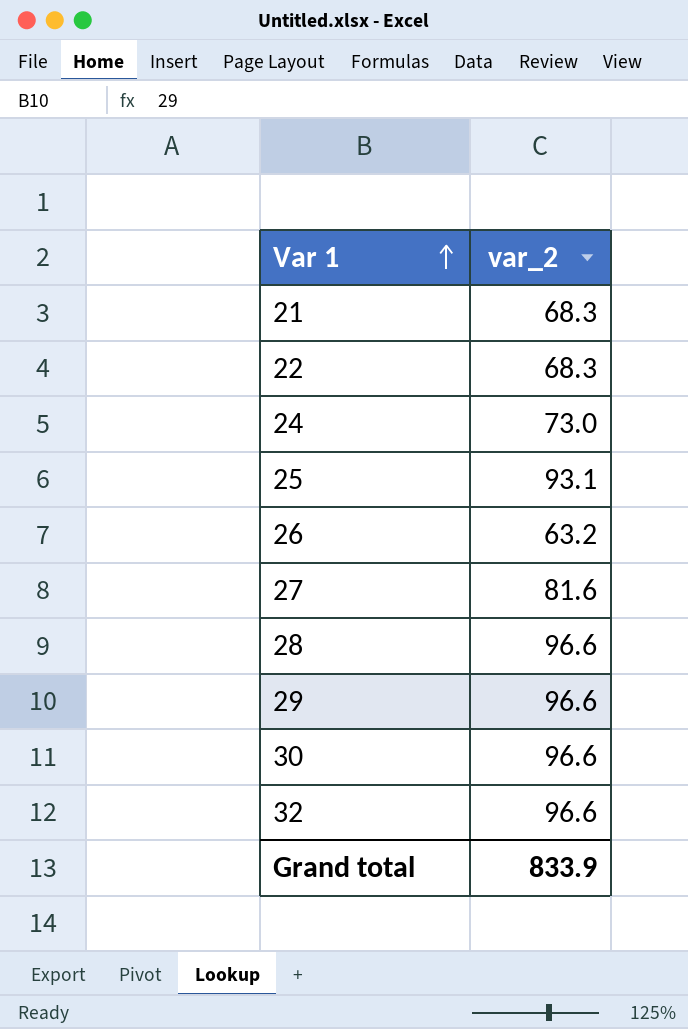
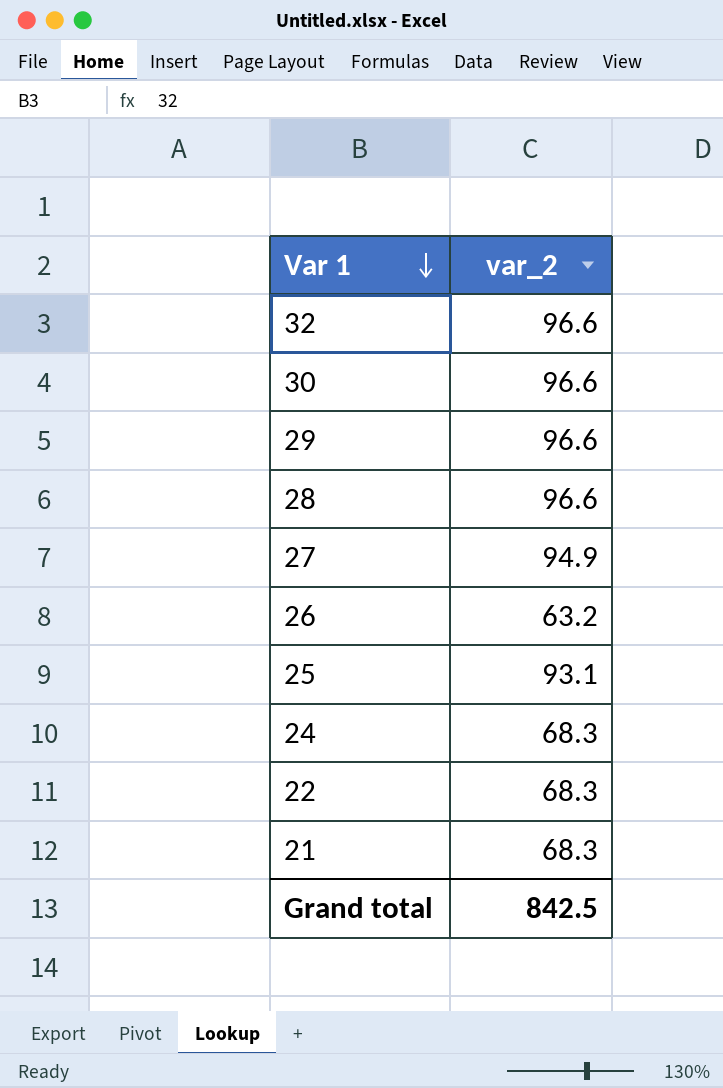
row order: Var 1 ascending -> Var 1 descending
27 | var_2: 81.6 -> 94.9
24 | var_2: 73.0 -> 68.3
Grand total | var_2: 833.9 -> 842.5

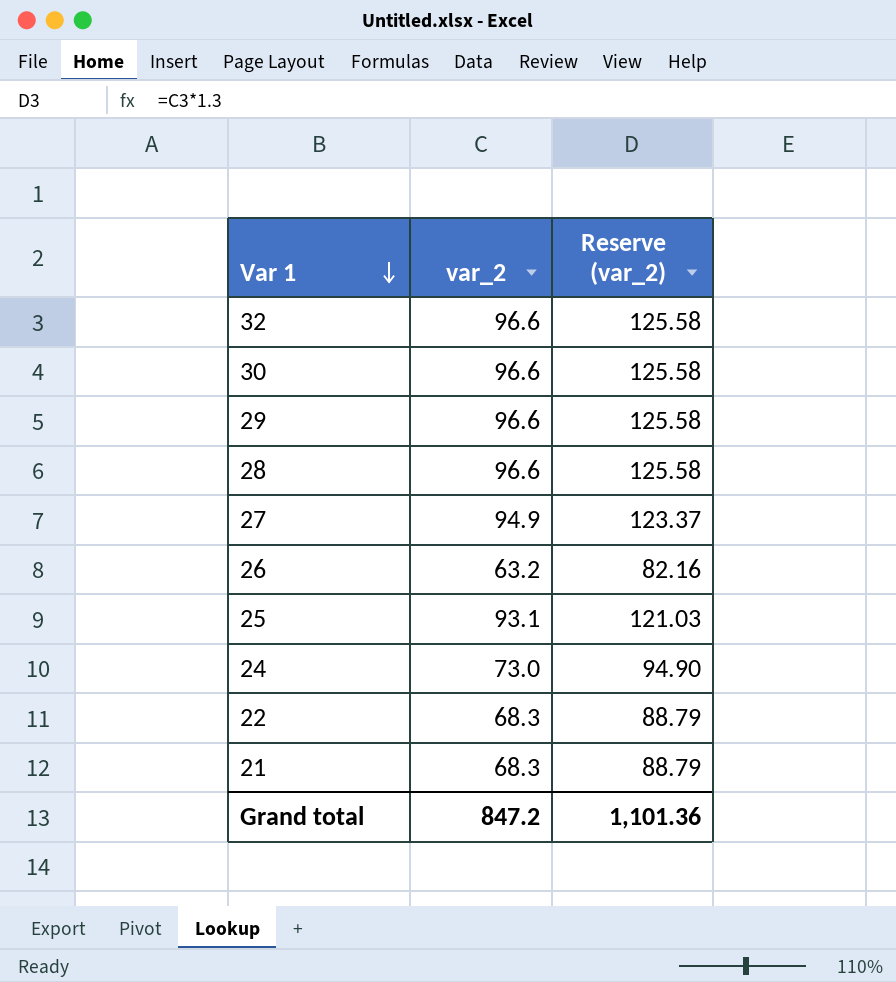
column Reserve (var_2) | formula: none -> [var_2] * 1.3
24 | var_2: 68.3 -> 73.0
Grand total | var_2: 842.5 -> 847.2

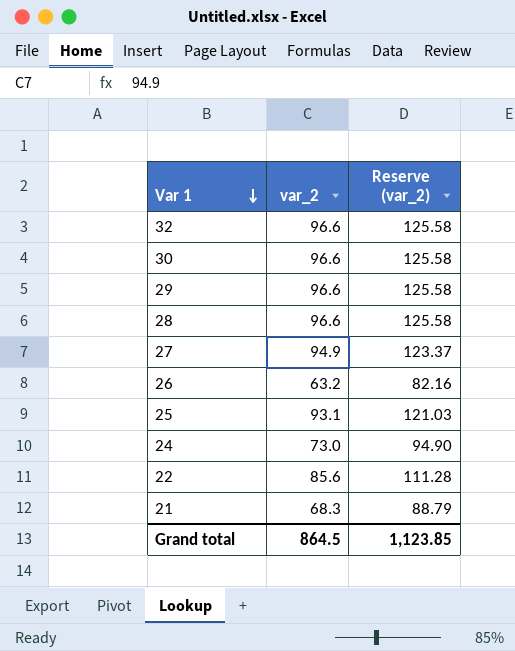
22 | var_2: 68.3 -> 85.6
22 | Reserve (var_2): 88.79 -> 111.28
Grand total | var_2: 847.2 -> 864.5
Grand total | Reserve (var_2): 1,101.36 -> 1,123.85

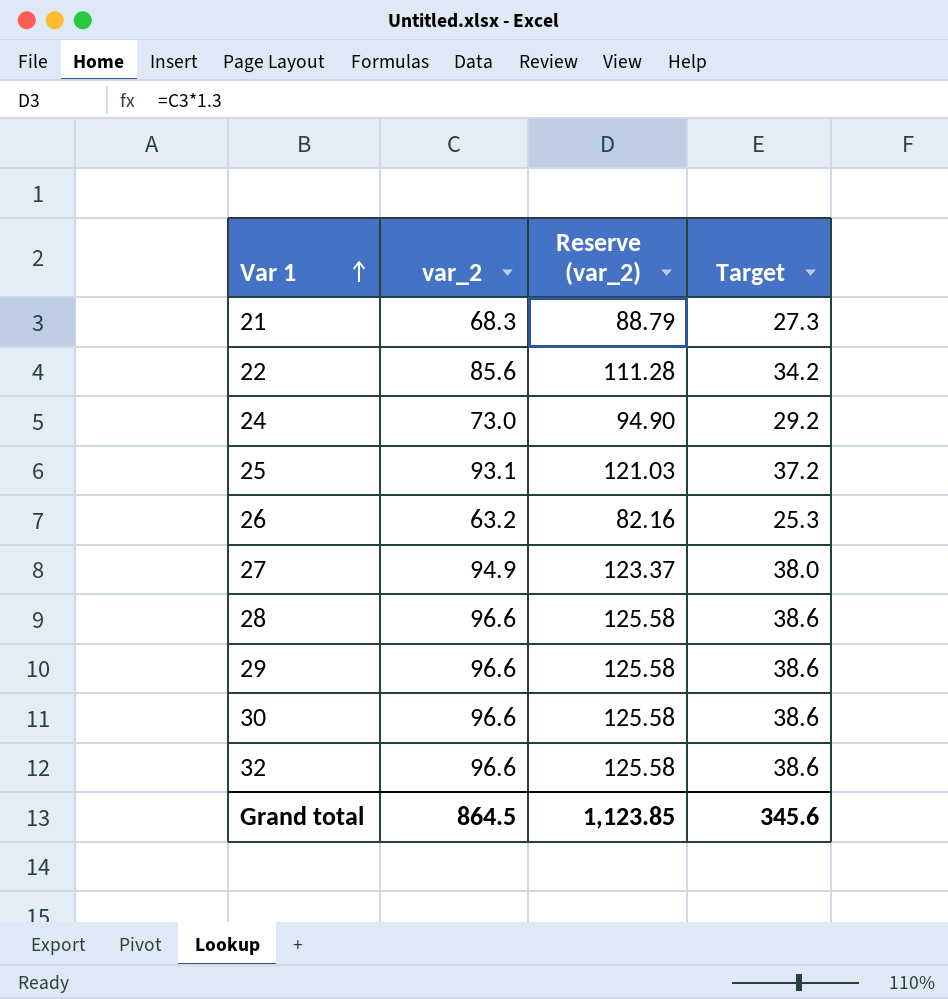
row order: Var 1 descending -> Var 1 ascending
column Target | formula: none -> [var_2] * 0.4

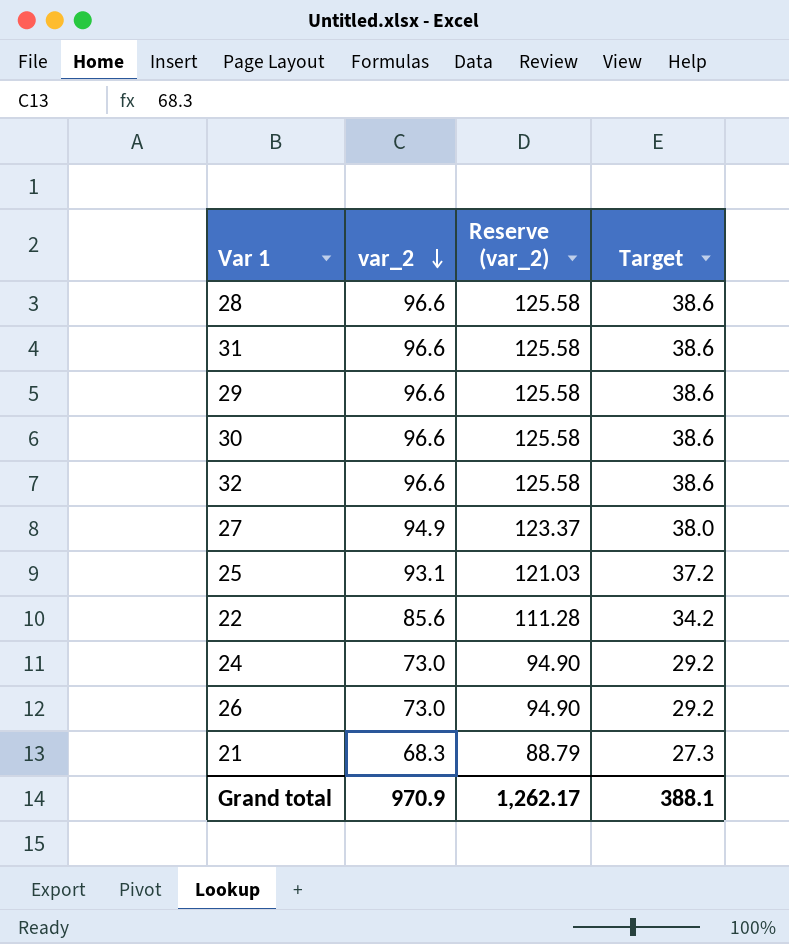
row order: Var 1 ascending -> var_2 descending
row 31: none -> 96.6 | 125.58 | 38.6
26 | var_2: 63.2 -> 73.0
26 | Reserve (var_2): 82.16 -> 94.90
26 | Target: 25.3 -> 29.2
Grand total | var_2: 864.5 -> 970.9
Grand total | Reserve (var_2): 1,123.85 -> 1,262.17
Grand total | Target: 345.6 -> 388.1

